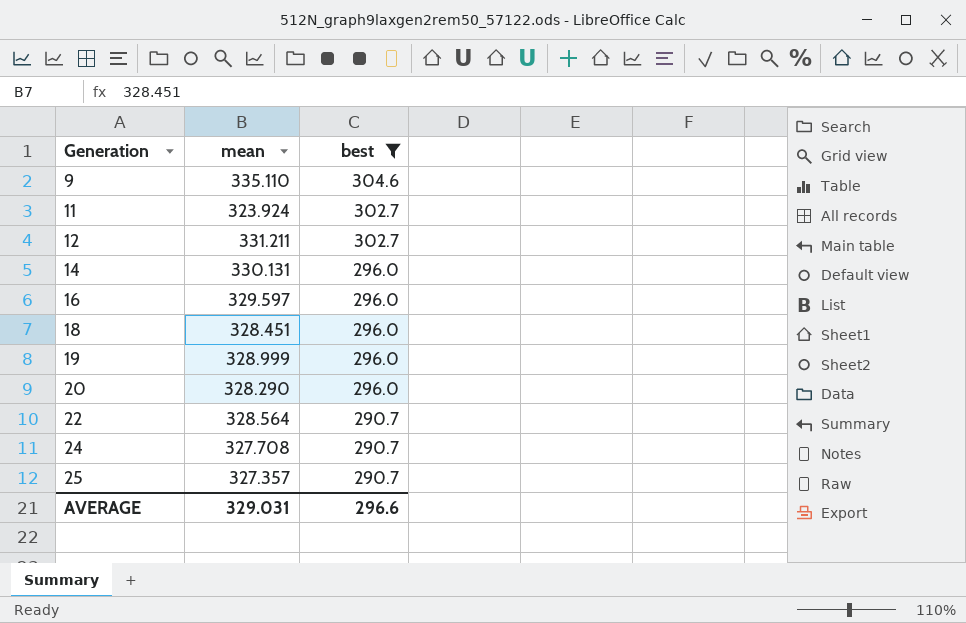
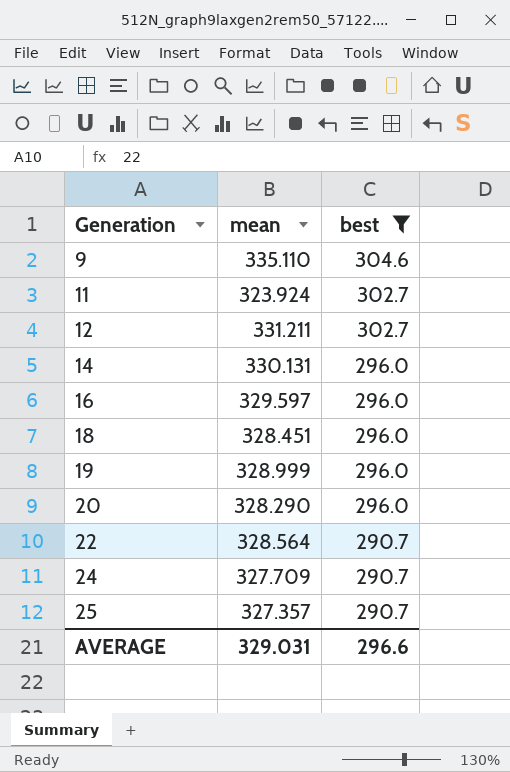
24 | mean: 327.708 -> 327.709

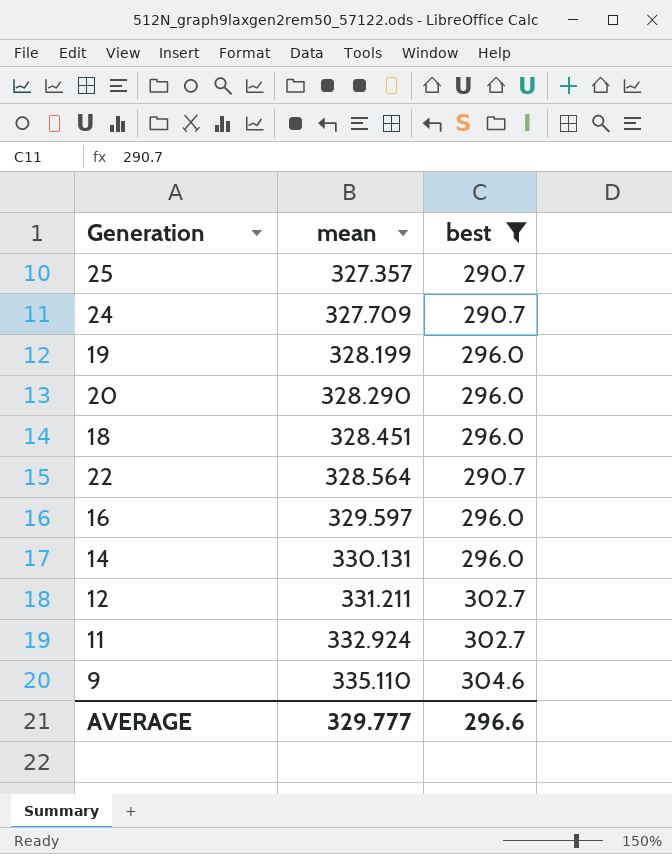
row order: Generation ascending -> mean ascending
19 | mean: 328.999 -> 328.199
11 | mean: 323.924 -> 332.924
AVERAGE | mean: 329.031 -> 329.777

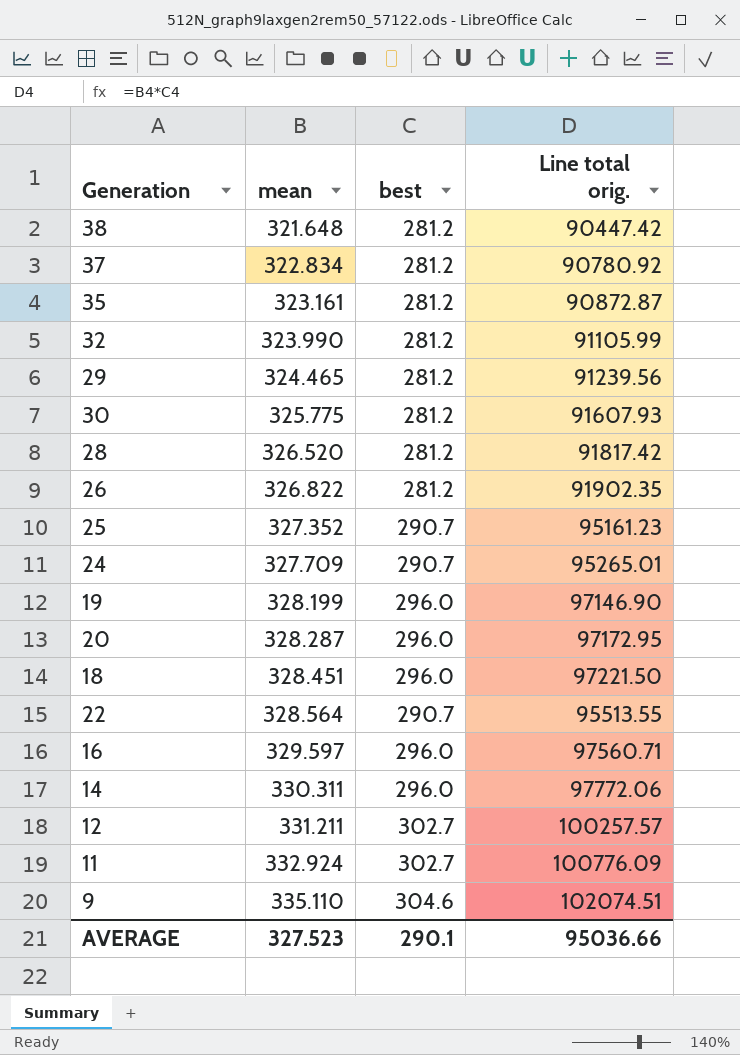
filter: best != 281.2 -> none
column Line total orig. | formula: none -> [mean] * [best]
25 | mean: 327.357 -> 327.352
20 | mean: 328.290 -> 328.287
14 | mean: 330.131 -> 330.311
AVERAGE | mean: 329.777 -> 327.523
AVERAGE | best: 296.6 -> 290.1

